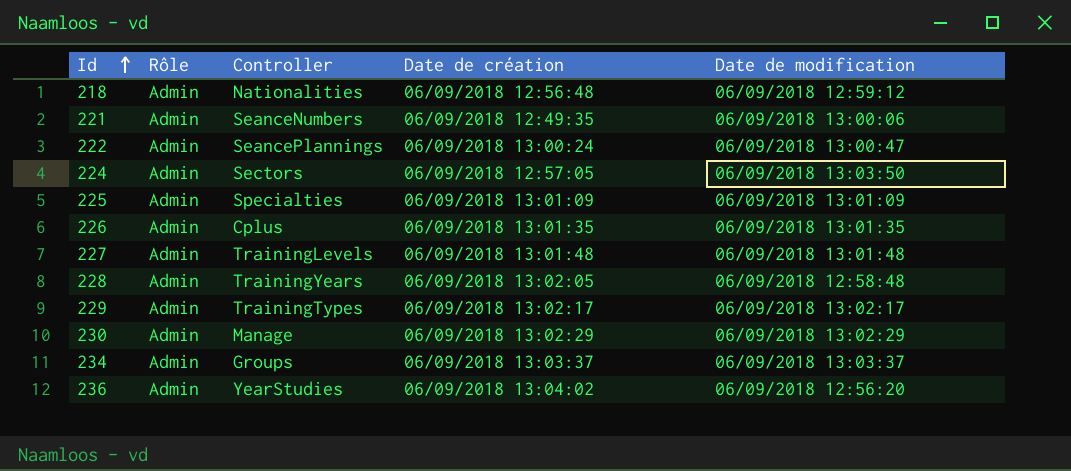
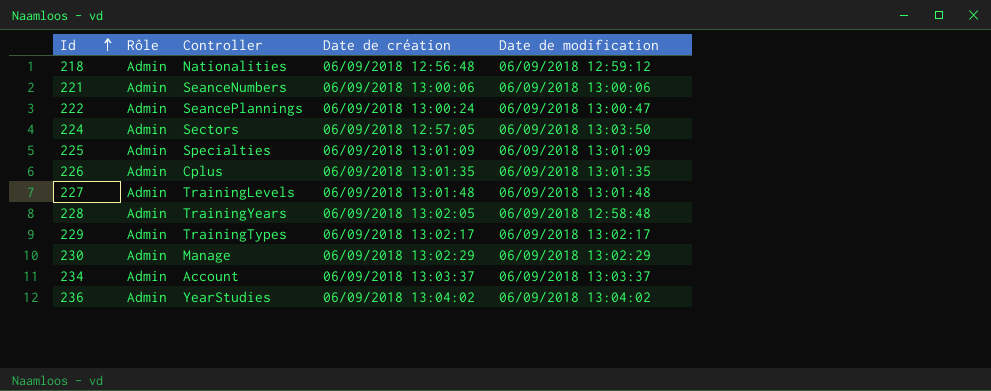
221 | Date de création: 06/09/2018 12:49:35 -> 06/09/2018 13:00:06
234 | Controller: Groups -> Account
236 | Date de modification: 06/09/2018 12:56:20 -> 06/09/2018 13:04:02

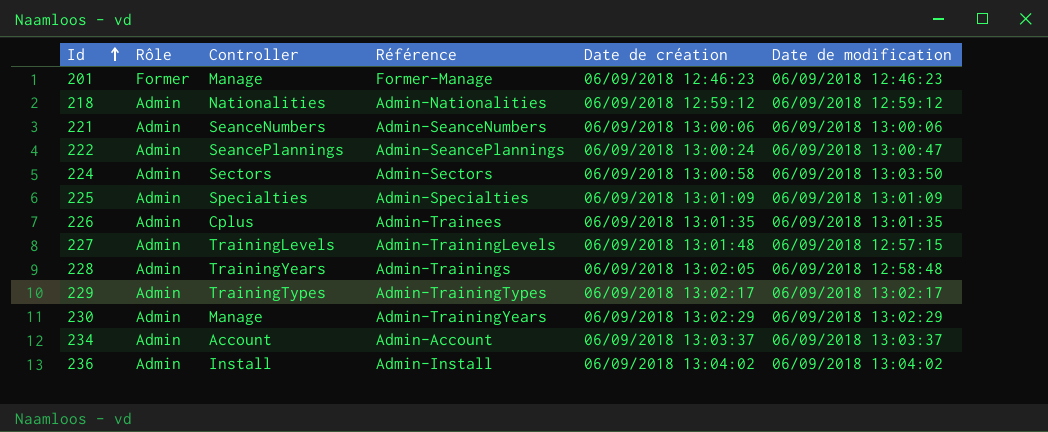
column Référence | position: none -> 4
row 201: none -> Former | Manage | Former-Manage | 06/09/2018 12:46:23 | 06/09/2018 12:46:23
218 | Date de création: 06/09/2018 12:56:48 -> 06/09/2018 12:59:12
224 | Date de création: 06/09/2018 12:57:05 -> 06/09/2018 13:00:58
227 | Date de modification: 06/09/2018 13:01:48 -> 06/09/2018 12:57:15
236 | Controller: YearStudies -> Install

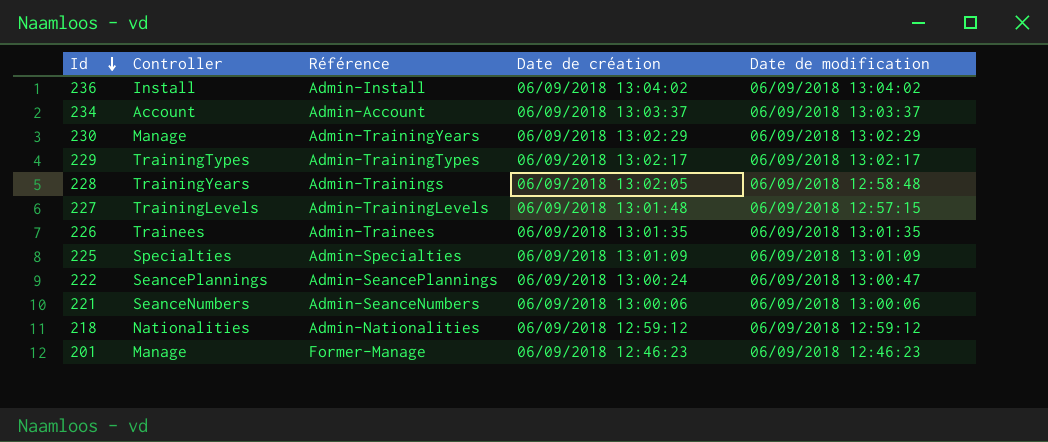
row order: Id ascending -> Id descending
column Rôle | position: 2 -> none
row 224: Admin | Sectors | Admin-Sectors | 06/09/2018 13:00:58 | 06/09/2018 13:03:50 -> none
226 | Controller: Cplus -> Trainees

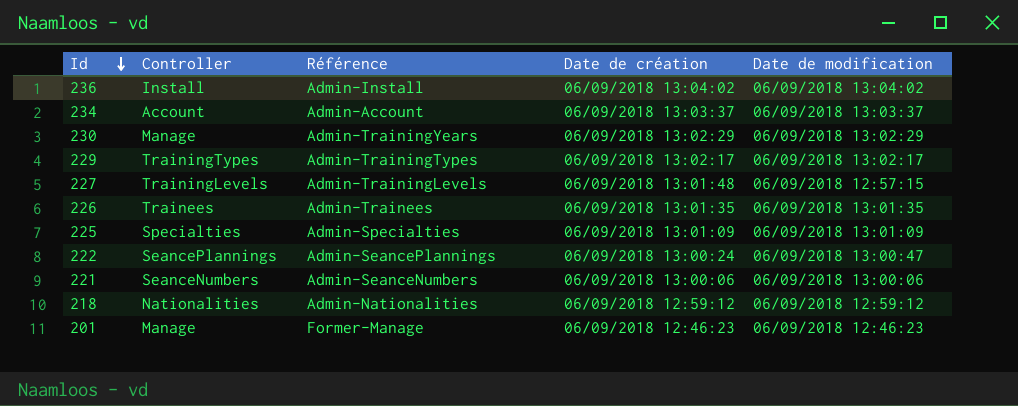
row 228: TrainingYears | Admin-Trainings | 06/09/2018 13:02:05 | 06/09/2018 12:58:48 -> none

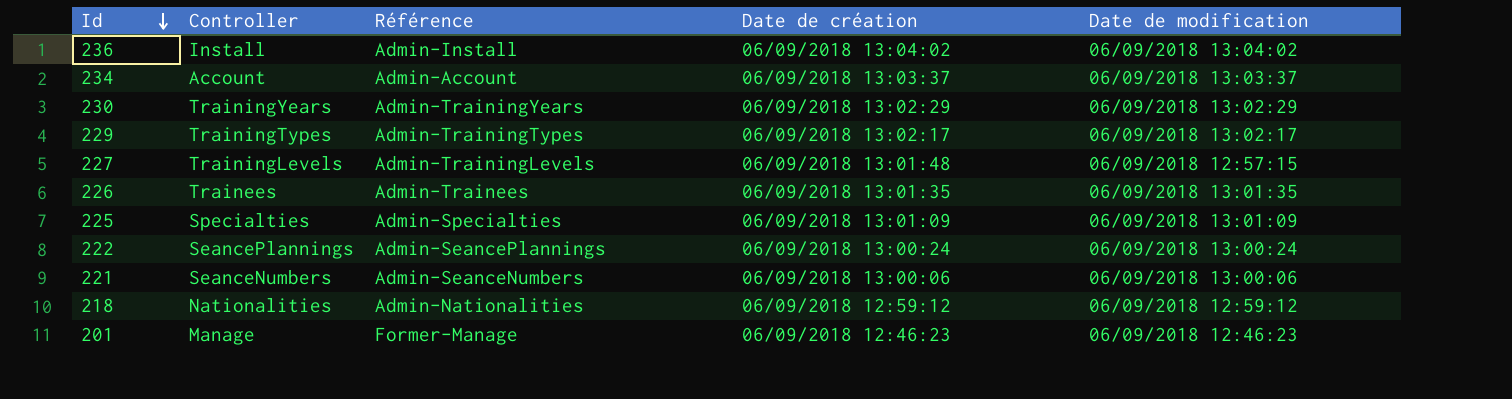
230 | Controller: Manage -> TrainingYears
222 | Date de modification: 06/09/2018 13:00:47 -> 06/09/2018 13:00:24

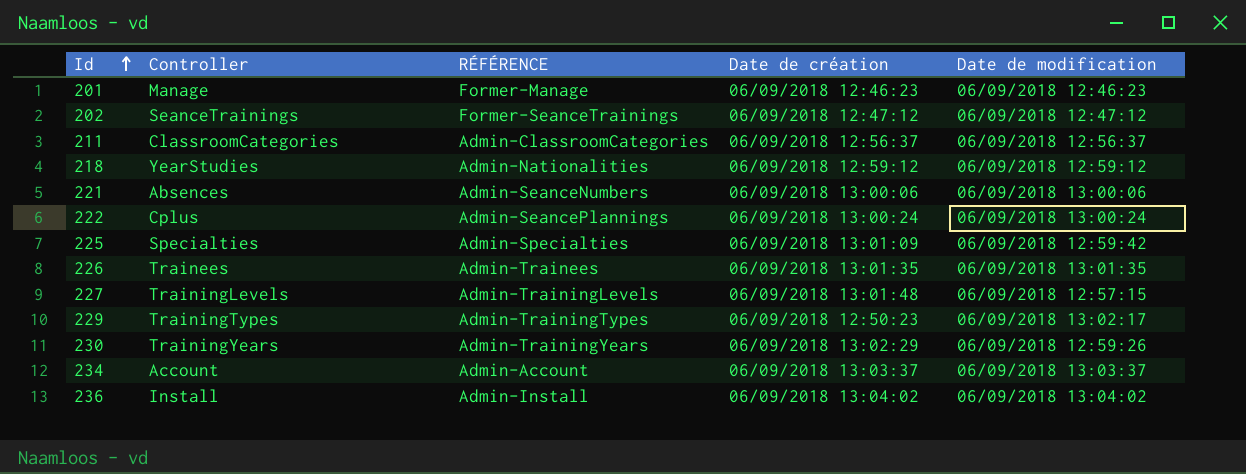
row order: Id descending -> Id ascending
column name: Référence -> RÉFÉRENCE
row 202: none -> SeanceTrainings | Former-SeanceTrainings | 06/09/2018 12:47:12 | 06/09/2018 12:47:12
row 211: none -> ClassroomCategories | Admin-ClassroomCategories | 06/09/2018 12:56:37 | 06/09/2018 12:56:37
218 | Controller: Nationalities -> YearStudies
221 | Controller: SeanceNumbers -> Absences
222 | Controller: SeancePlannings -> Cplus
225 | Date de modification: 06/09/2018 13:01:09 -> 06/09/2018 12:59:42
229 | Date de création: 06/09/2018 13:02:17 -> 06/09/2018 12:50:23
230 | Date de modification: 06/09/2018 13:02:29 -> 06/09/2018 12:59:26

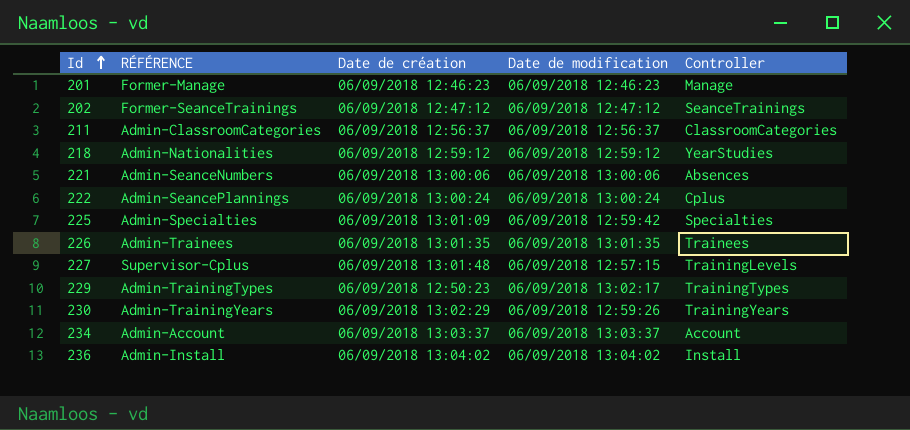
column Controller | position: 2 -> 5
227 | RÉFÉRENCE: Admin-TrainingLevels -> Supervisor-Cplus

